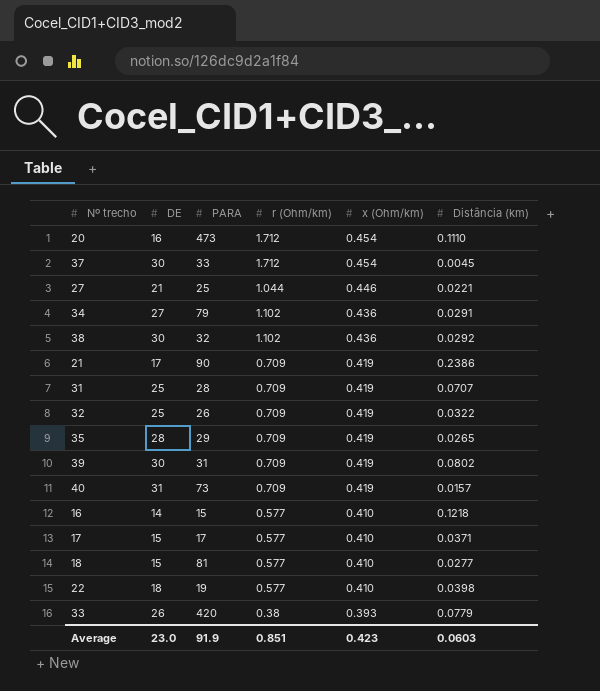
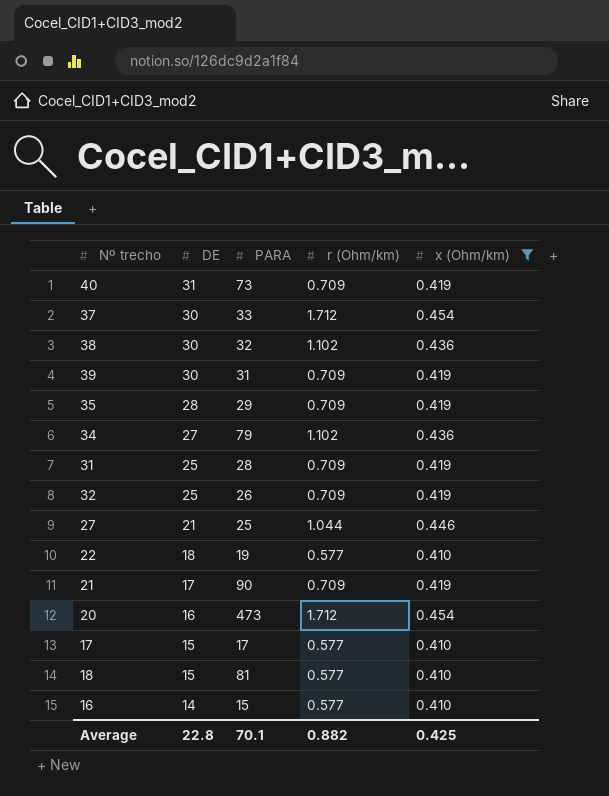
filter: none -> x (Ohm/km) != 0.393
row order: x (Ohm/km) descending -> DE descending
column Distância (km) | position: 6 -> none
Average | DE: 23.0 -> 22.8
Average | PARA: 91.9 -> 70.1
Average | r (Ohm/km): 0.851 -> 0.882
Average | x (Ohm/km): 0.423 -> 0.425

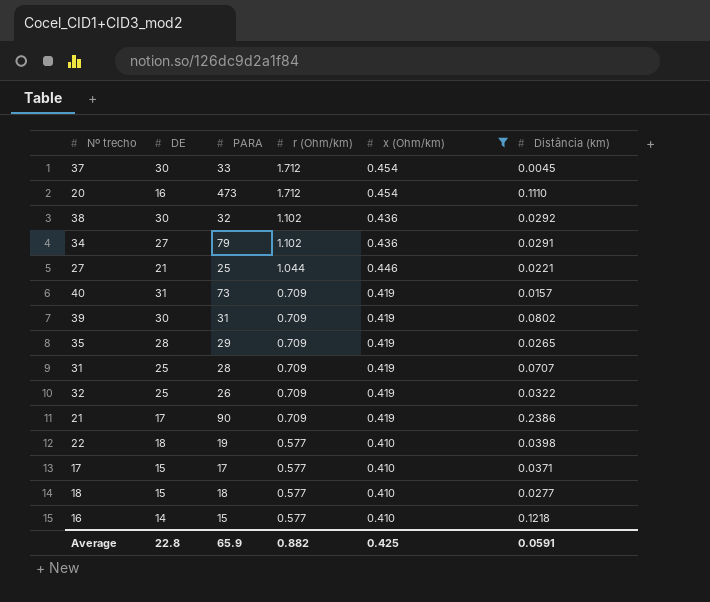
row order: DE descending -> r (Ohm/km) descending
column Distância (km) | position: none -> 6
18 | PARA: 81 -> 18
Average | PARA: 70.1 -> 65.9

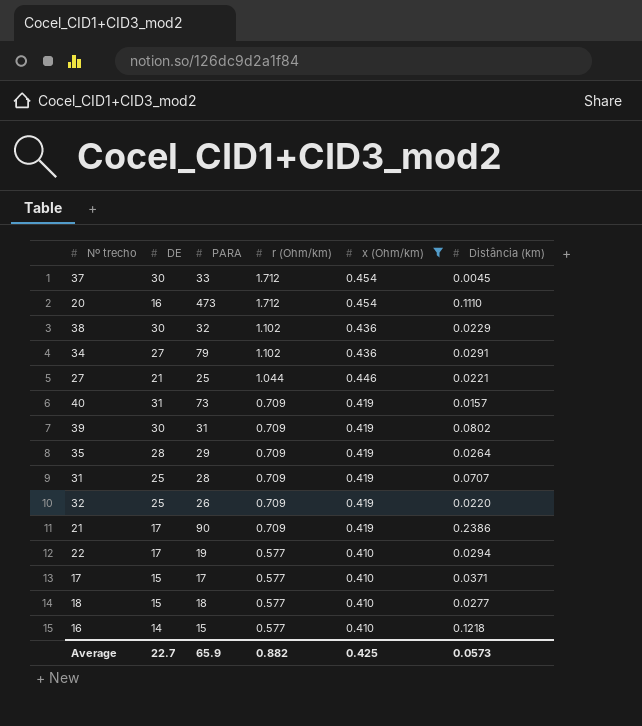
38 | Distância (km): 0.0292 -> 0.0229
35 | Distância (km): 0.0265 -> 0.0264
32 | Distância (km): 0.0322 -> 0.0220
22 | DE: 18 -> 17
22 | Distância (km): 0.0398 -> 0.0294
Average | DE: 22.8 -> 22.7
Average | Distância (km): 0.0591 -> 0.0573

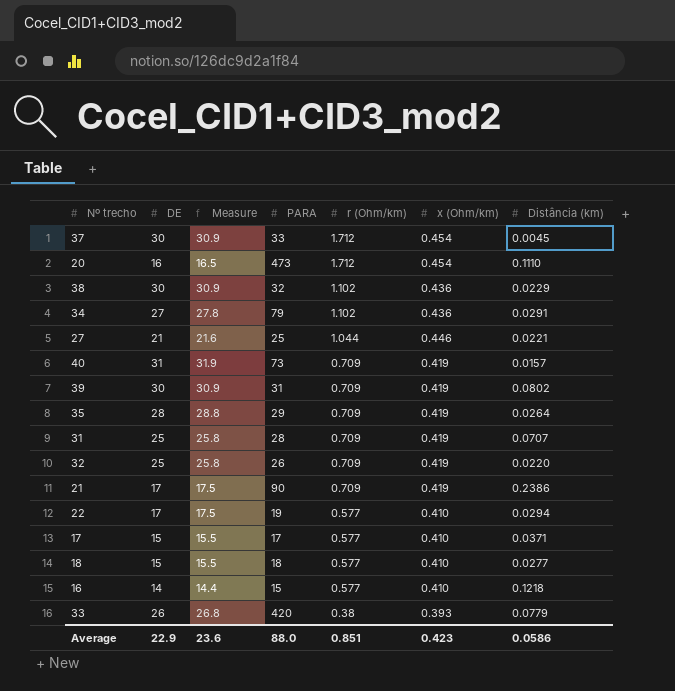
filter: x (Ohm/km) != 0.393 -> none
column Measure | formula: none -> [DE] * 1.03
Average | DE: 22.7 -> 22.9
Average | PARA: 65.9 -> 88.0
Average | r (Ohm/km): 0.882 -> 0.851
Average | x (Ohm/km): 0.425 -> 0.423
Average | Distância (km): 0.0573 -> 0.0586

